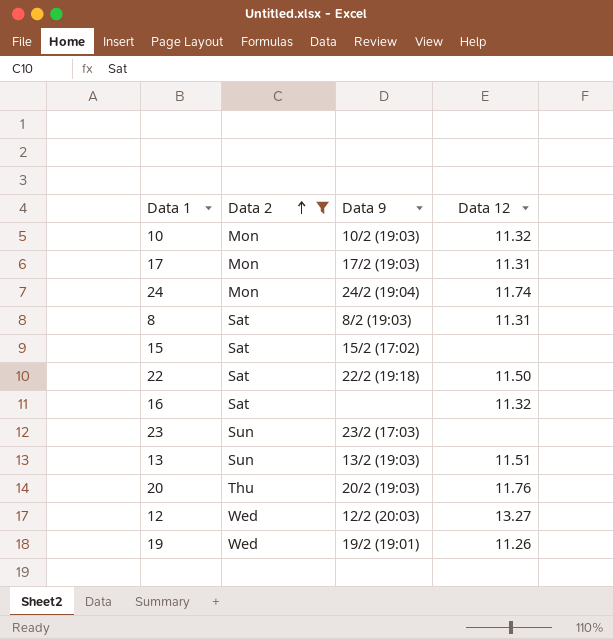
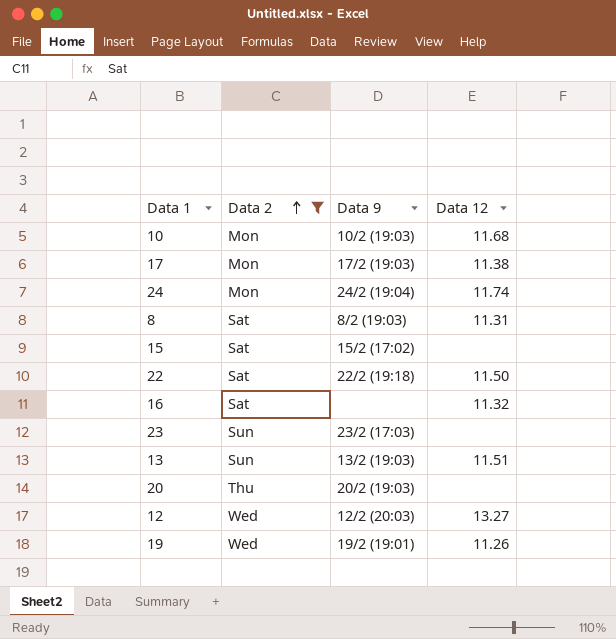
10 | Data 12: 11.32 -> 11.68
17 | Data 12: 11.31 -> 11.38
20 | Data 12: 11.76 -> none

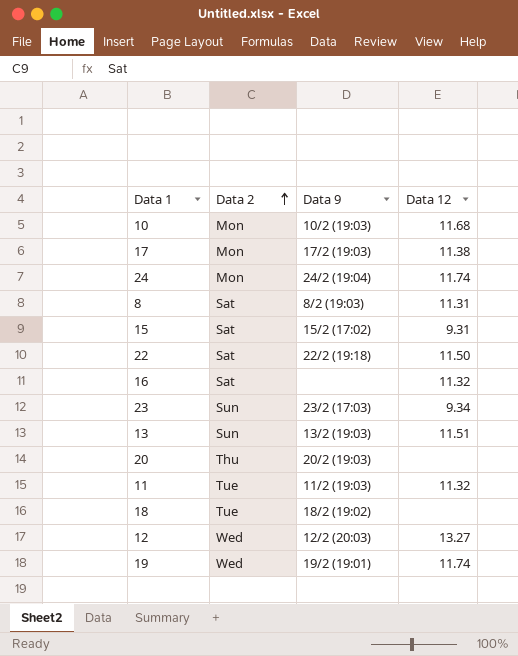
filter: Data 2 != Tue -> none
15 | Data 12: none -> 9.31
23 | Data 12: none -> 9.34
19 | Data 12: 11.26 -> 11.74

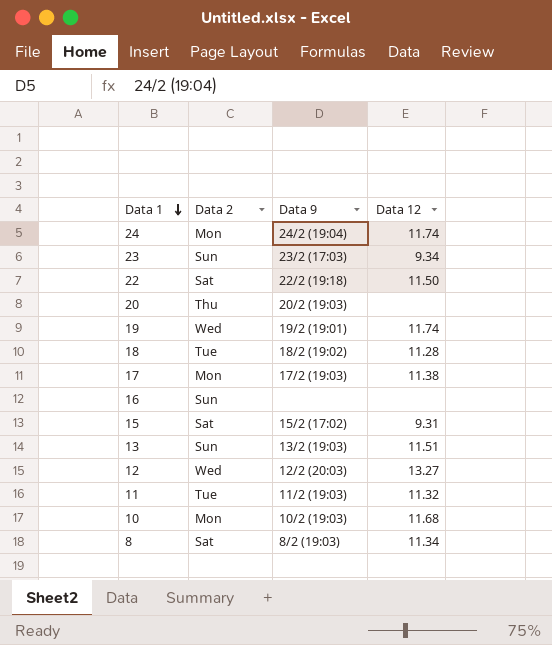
row order: Data 2 ascending -> Data 1 descending
18 | Data 12: none -> 11.28
16 | Data 2: Sat -> Sun
16 | Data 12: 11.32 -> none
8 | Data 12: 11.31 -> 11.34

